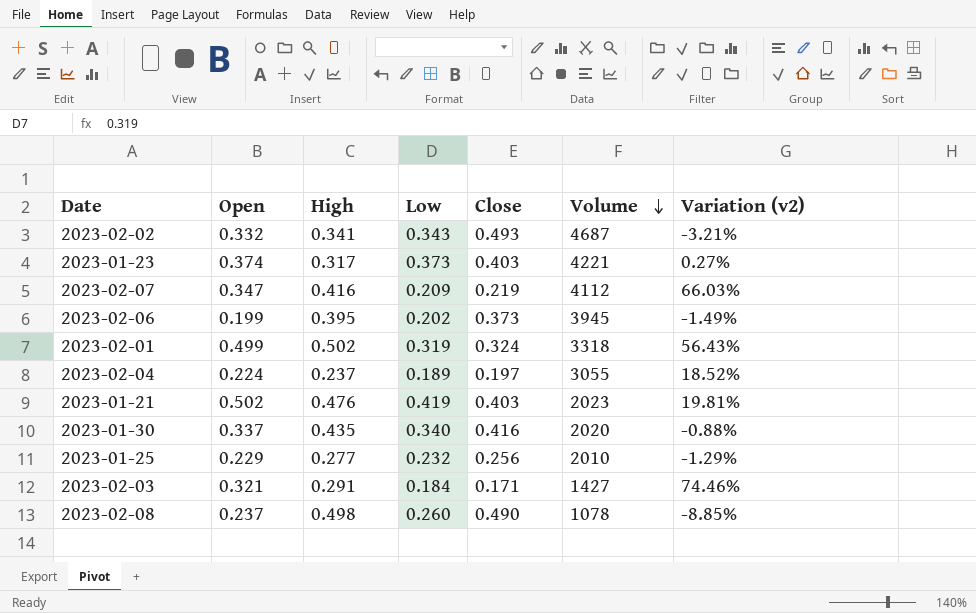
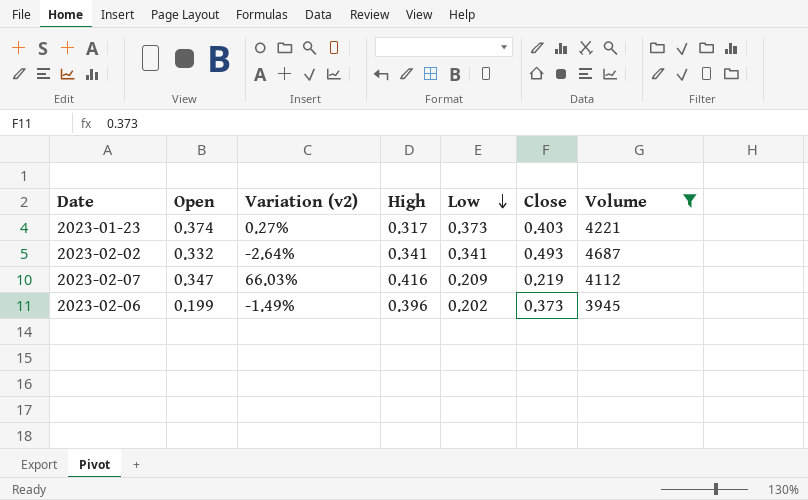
filter: none -> Volume >= 3945
row order: Volume descending -> Low descending
column Variation (v2) | position: 7 -> 3
2023-02-02 | Variation (v2): -3.21% -> -2.64%
2023-02-02 | Low: 0.343 -> 0.341
2023-02-06 | High: 0.395 -> 0.396

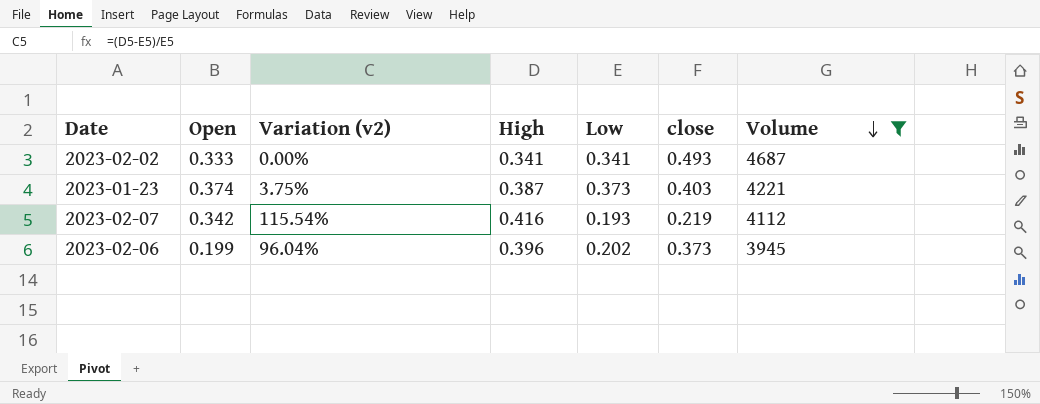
row order: Low descending -> Volume descending
column Variation (v2) | formula: ([Open] - [Low]) / [Low] -> ([High] - [Low]) / [Low]
column name: Close -> close
2023-02-02 | Open: 0.332 -> 0.333
2023-01-23 | High: 0.317 -> 0.387
2023-02-07 | Open: 0.347 -> 0.342
2023-02-07 | Low: 0.209 -> 0.193

